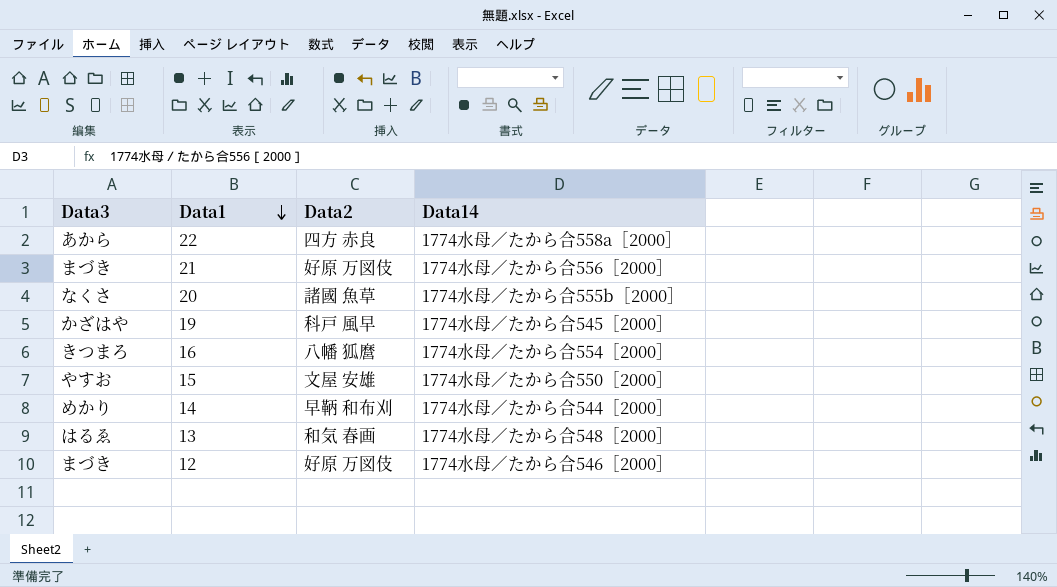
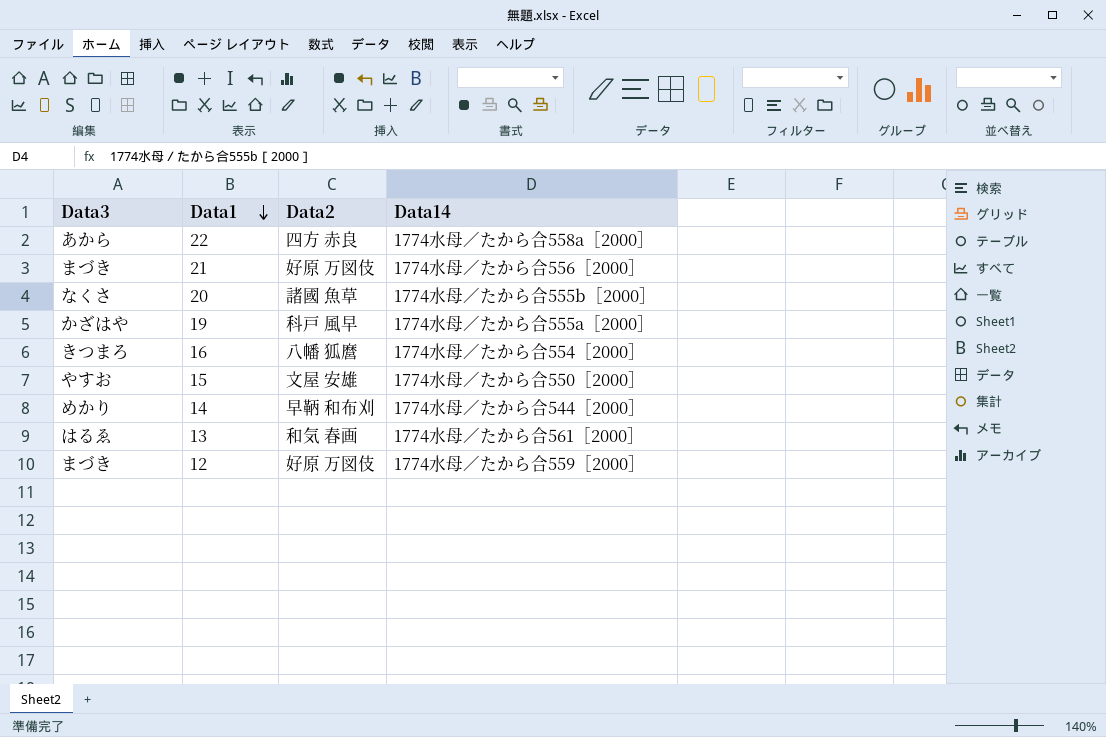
19 | Data14: 1774水母／たから合545［2000］ -> 1774水母／たから合555a［2000］
13 | Data14: 1774水母／たから合548［2000］ -> 1774水母／たから合561［2000］
12 | Data14: 1774水母／たから合546［2000］ -> 1774水母／たから合559［2000］

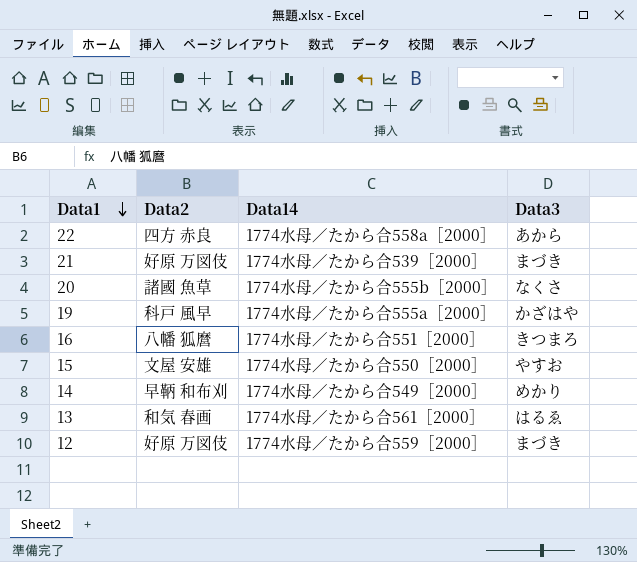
column Data3 | position: 1 -> 4
21 | Data14: 1774水母／たから合556［2000］ -> 1774水母／たから合539［2000］
16 | Data14: 1774水母／たから合554［2000］ -> 1774水母／たから合551［2000］
14 | Data14: 1774水母／たから合544［2000］ -> 1774水母／たから合549［2000］

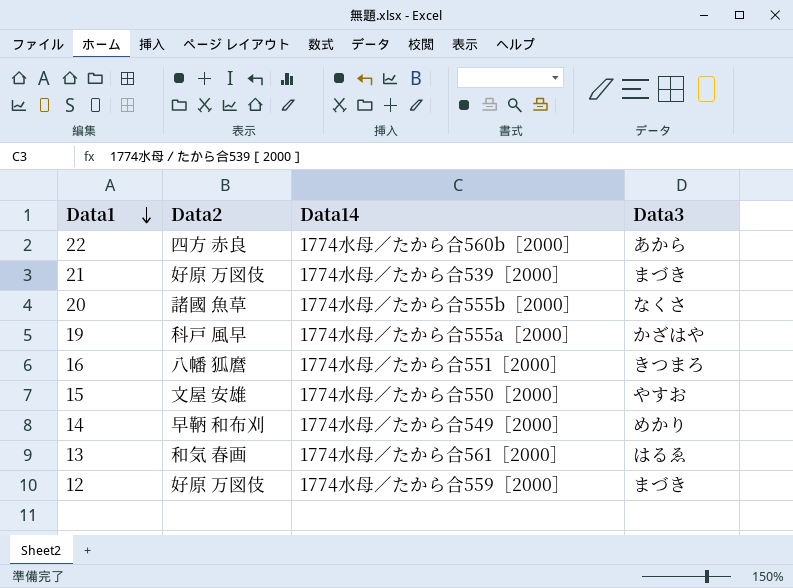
22 | Data14: 1774水母／たから合558a［2000］ -> 1774水母／たから合560b［2000］

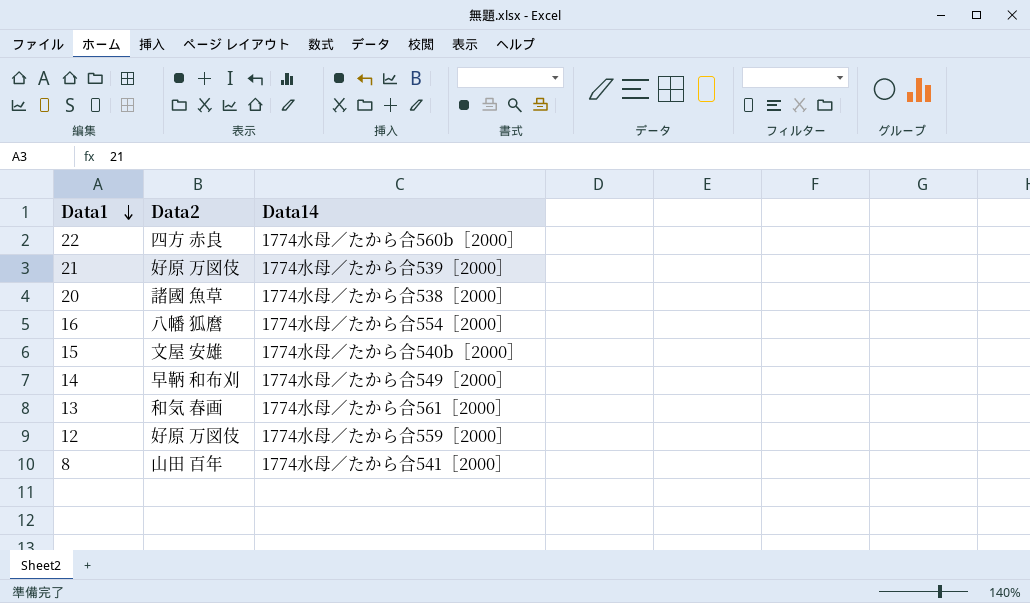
column Data3 | position: 4 -> none
row 19: 科戸 風早 | 1774水母／たから合555a［2000］ | かざはや -> none
20 | Data14: 1774水母／たから合555b［2000］ -> 1774水母／たから合538［2000］
16 | Data14: 1774水母／たから合551［2000］ -> 1774水母／たから合554［2000］
15 | Data14: 1774水母／たから合550［2000］ -> 1774水母／たから合540b［2000］
row 8: none -> 山田 百年 | 1774水母／たから合541［2000］

